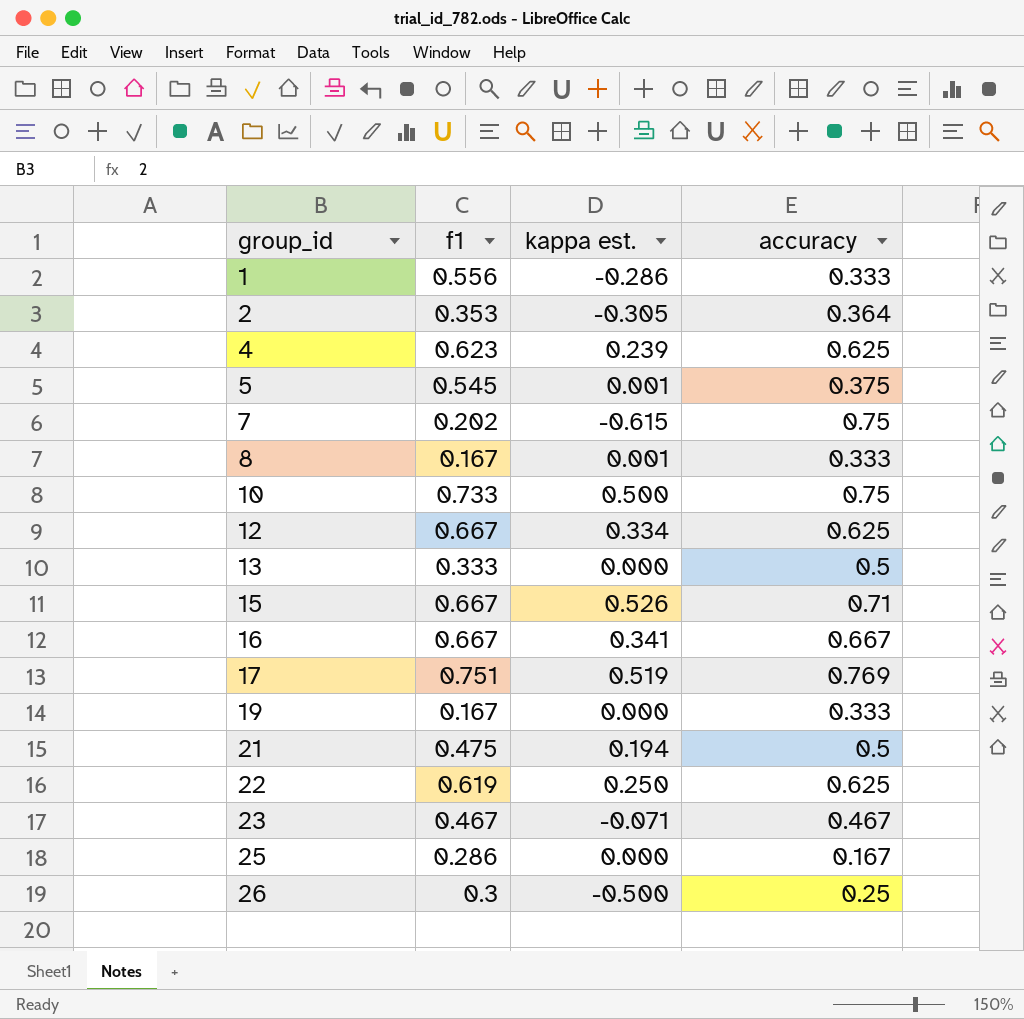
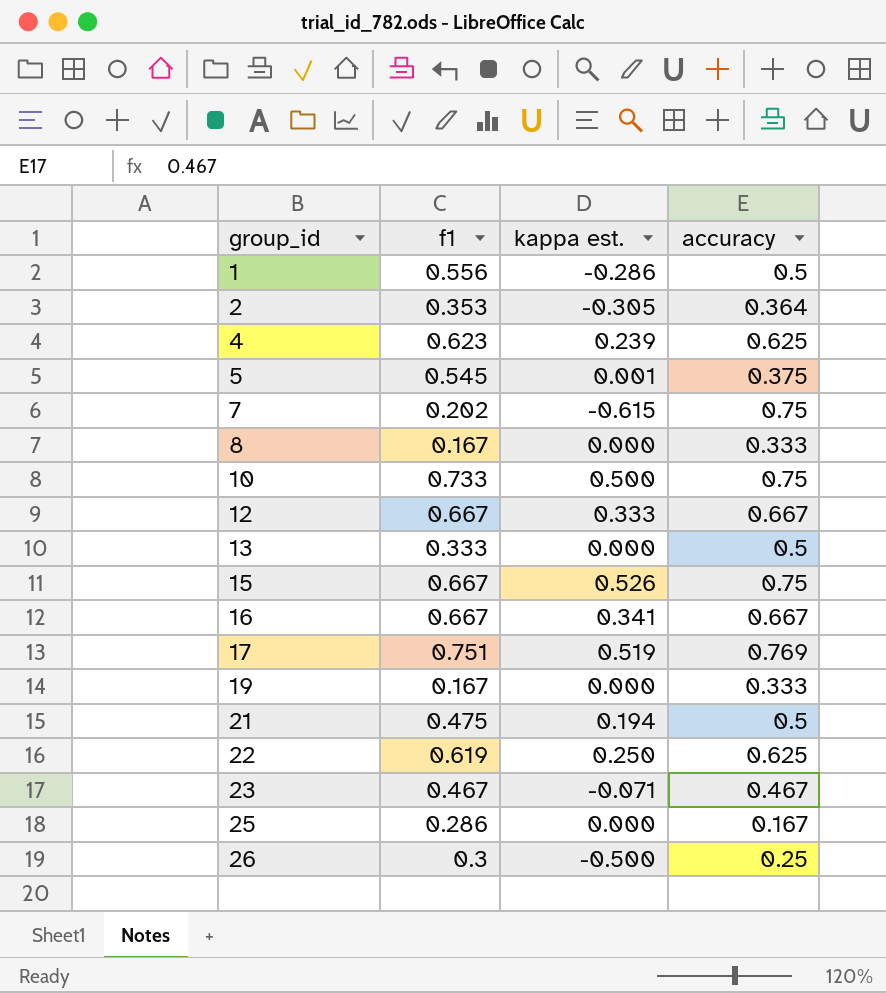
1 | accuracy: 0.333 -> 0.5
8 | kappa est.: 0.001 -> 0.000
12 | kappa est.: 0.334 -> 0.333
12 | accuracy: 0.625 -> 0.667
15 | accuracy: 0.71 -> 0.75

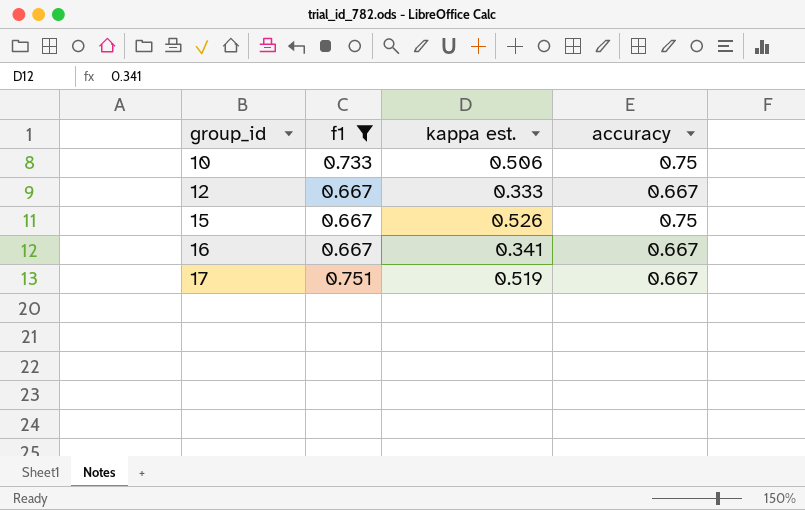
filter: none -> f1 >= 0.667
10 | kappa est.: 0.500 -> 0.506
17 | accuracy: 0.769 -> 0.667

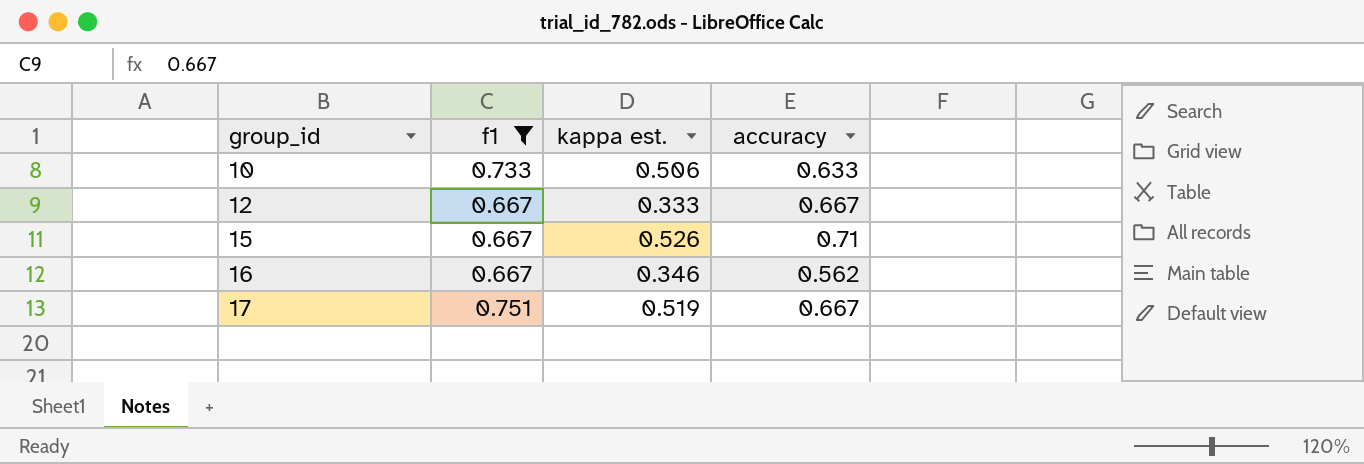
10 | accuracy: 0.75 -> 0.633
15 | accuracy: 0.75 -> 0.71
16 | kappa est.: 0.341 -> 0.346
16 | accuracy: 0.667 -> 0.562

